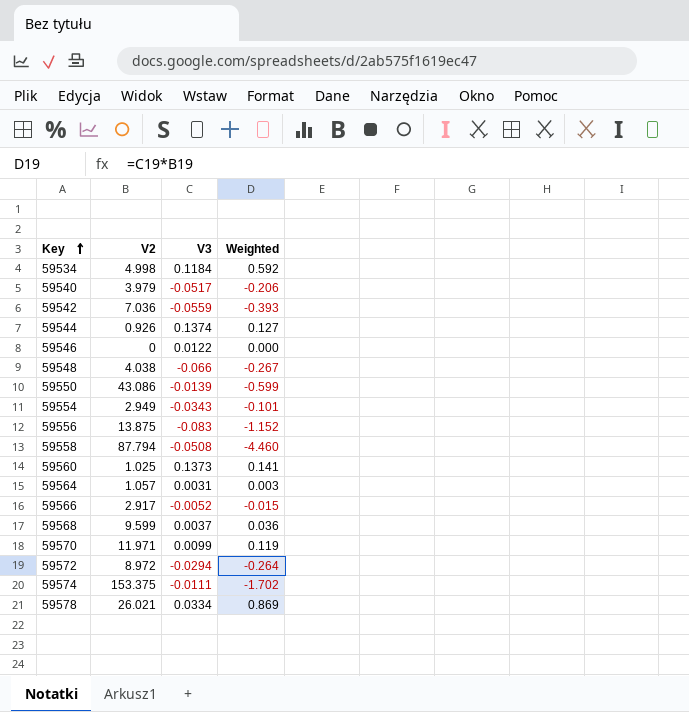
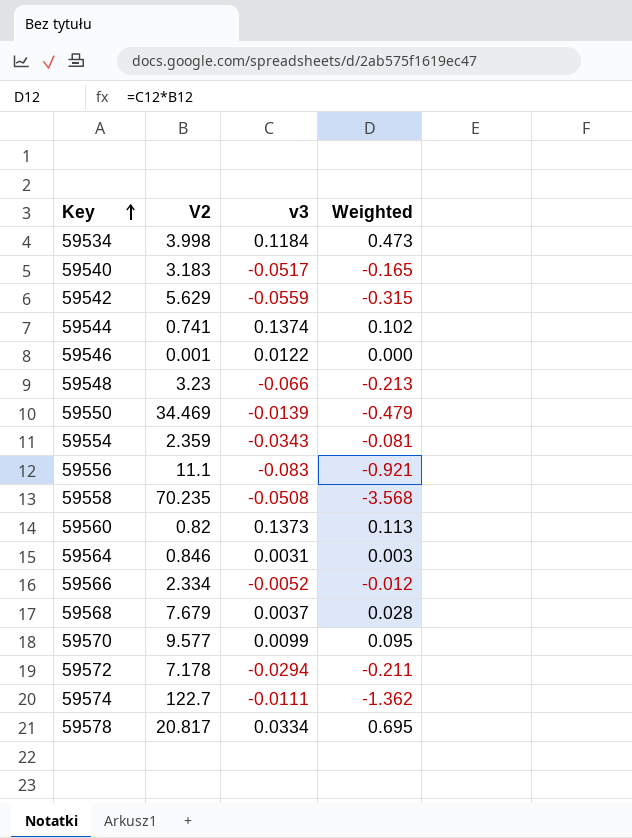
column name: V3 -> v3
59534 | V2: 4.998 -> 3.998
59534 | Weighted: 0.592 -> 0.473
59540 | V2: 3.979 -> 3.183
59540 | Weighted: -0.206 -> -0.165
59542 | V2: 7.036 -> 5.629
59542 | Weighted: -0.393 -> -0.315
59544 | V2: 0.926 -> 0.741
59544 | Weighted: 0.127 -> 0.102
59546 | V2: 0 -> 0.001
59548 | V2: 4.038 -> 3.23
59548 | Weighted: -0.267 -> -0.213
59550 | V2: 43.086 -> 34.469
59550 | Weighted: -0.599 -> -0.479
59554 | V2: 2.949 -> 2.359
59554 | Weighted: -0.101 -> -0.081
59556 | V2: 13.875 -> 11.1
59556 | Weighted: -1.152 -> -0.921
59558 | V2: 87.794 -> 70.235
59558 | Weighted: -4.460 -> -3.568
59560 | V2: 1.025 -> 0.82
59560 | Weighted: 0.141 -> 0.113
59564 | V2: 1.057 -> 0.846
59566 | V2: 2.917 -> 2.334
59566 | Weighted: -0.015 -> -0.012
59568 | V2: 9.599 -> 7.679
59568 | Weighted: 0.036 -> 0.028
59570 | V2: 11.971 -> 9.577
59570 | Weighted: 0.119 -> 0.095
59572 | V2: 8.972 -> 7.178
59572 | Weighted: -0.264 -> -0.211
59574 | V2: 153.375 -> 122.7
59574 | Weighted: -1.702 -> -1.362
59578 | V2: 26.021 -> 20.817
59578 | Weighted: 0.869 -> 0.695

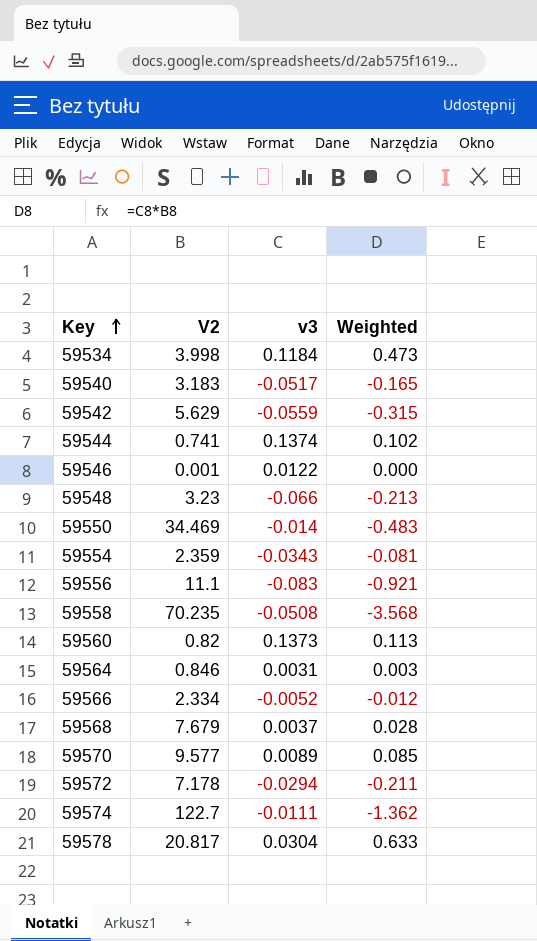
59550 | v3: -0.0139 -> -0.014
59550 | Weighted: -0.479 -> -0.483
59570 | v3: 0.0099 -> 0.0089
59570 | Weighted: 0.095 -> 0.085
59578 | v3: 0.0334 -> 0.0304
59578 | Weighted: 0.695 -> 0.633

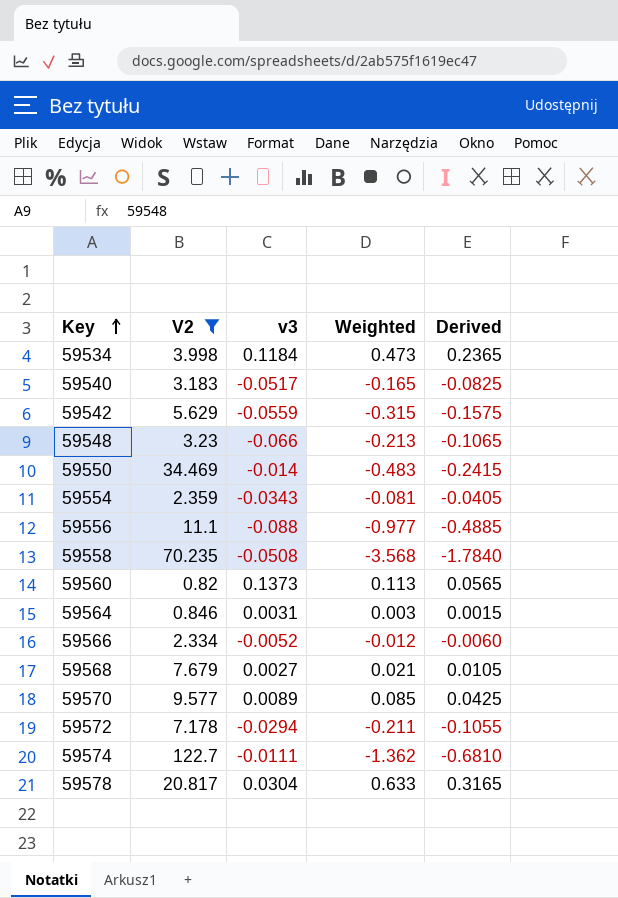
filter: none -> V2 >= 0.82
column Derived | formula: none -> [Weighted] * 0.5
59556 | v3: -0.083 -> -0.088
59556 | Weighted: -0.921 -> -0.977
59568 | v3: 0.0037 -> 0.0027
59568 | Weighted: 0.028 -> 0.021

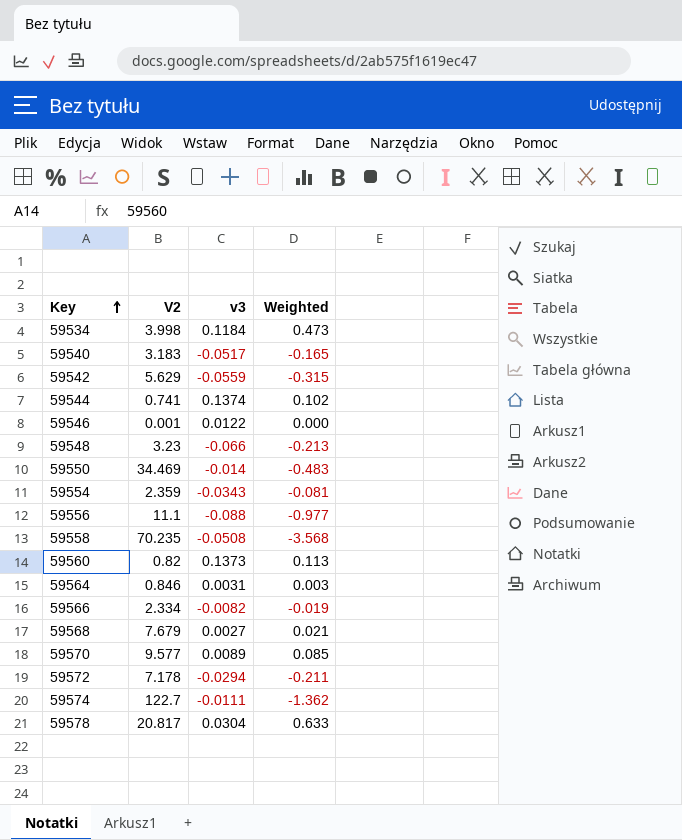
filter: V2 >= 0.82 -> none
column Derived | formula: [Weighted] * 0.5 -> none
59566 | v3: -0.0052 -> -0.0082
59566 | Weighted: -0.012 -> -0.019

